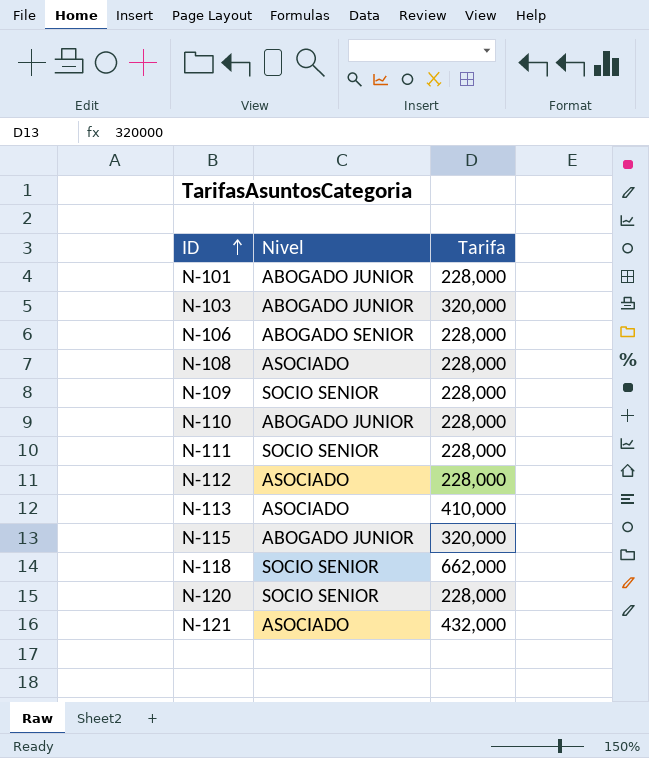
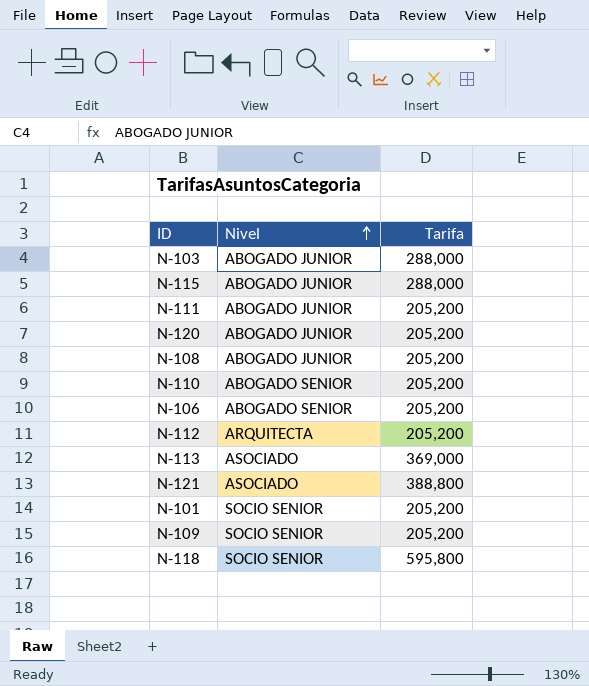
row order: ID ascending -> Nivel ascending
N-103 | Tarifa: 320,000 -> 288,000
N-115 | Tarifa: 320,000 -> 288,000
N-111 | Nivel: SOCIO SENIOR -> ABOGADO JUNIOR
N-111 | Tarifa: 228,000 -> 205,200
N-120 | Nivel: SOCIO SENIOR -> ABOGADO JUNIOR
N-120 | Tarifa: 228,000 -> 205,200
N-108 | Nivel: ASOCIADO -> ABOGADO JUNIOR
N-108 | Tarifa: 228,000 -> 205,200
N-110 | Nivel: ABOGADO JUNIOR -> ABOGADO SENIOR
N-110 | Tarifa: 228,000 -> 205,200
N-106 | Tarifa: 228,000 -> 205,200
N-112 | Nivel: ASOCIADO -> ARQUITECTA
N-112 | Tarifa: 228,000 -> 205,200
N-113 | Tarifa: 410,000 -> 369,000
N-121 | Tarifa: 432,000 -> 388,800
N-101 | Nivel: ABOGADO JUNIOR -> SOCIO SENIOR
N-101 | Tarifa: 228,000 -> 205,200
N-109 | Tarifa: 228,000 -> 205,200
N-118 | Tarifa: 662,000 -> 595,800

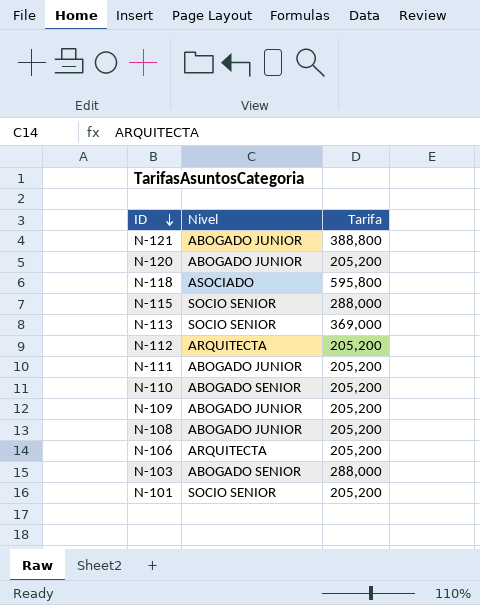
row order: Nivel ascending -> ID descending
N-121 | Nivel: ASOCIADO -> ABOGADO JUNIOR
N-118 | Nivel: SOCIO SENIOR -> ASOCIADO
N-115 | Nivel: ABOGADO JUNIOR -> SOCIO SENIOR
N-113 | Nivel: ASOCIADO -> SOCIO SENIOR
N-109 | Nivel: SOCIO SENIOR -> ABOGADO JUNIOR
N-106 | Nivel: ABOGADO SENIOR -> ARQUITECTA
N-103 | Nivel: ABOGADO JUNIOR -> ABOGADO SENIOR

